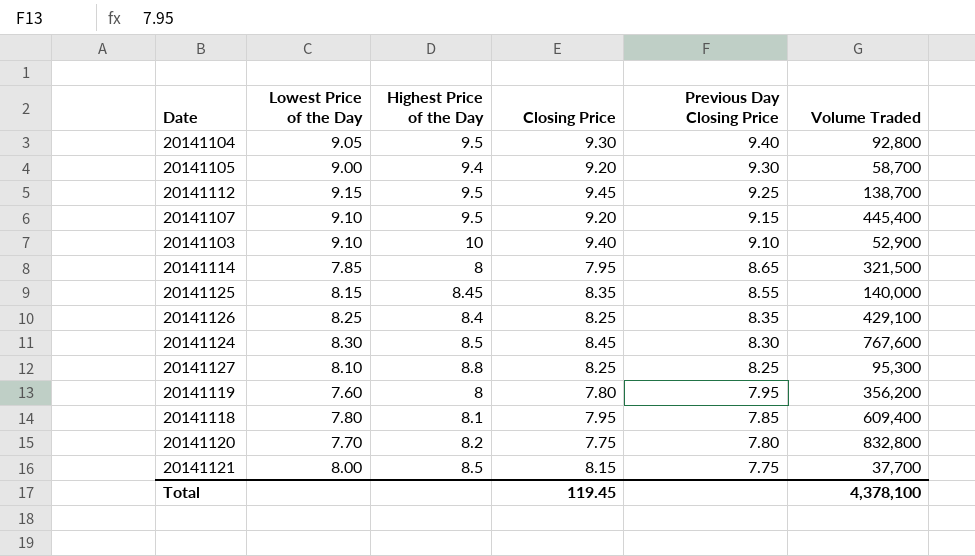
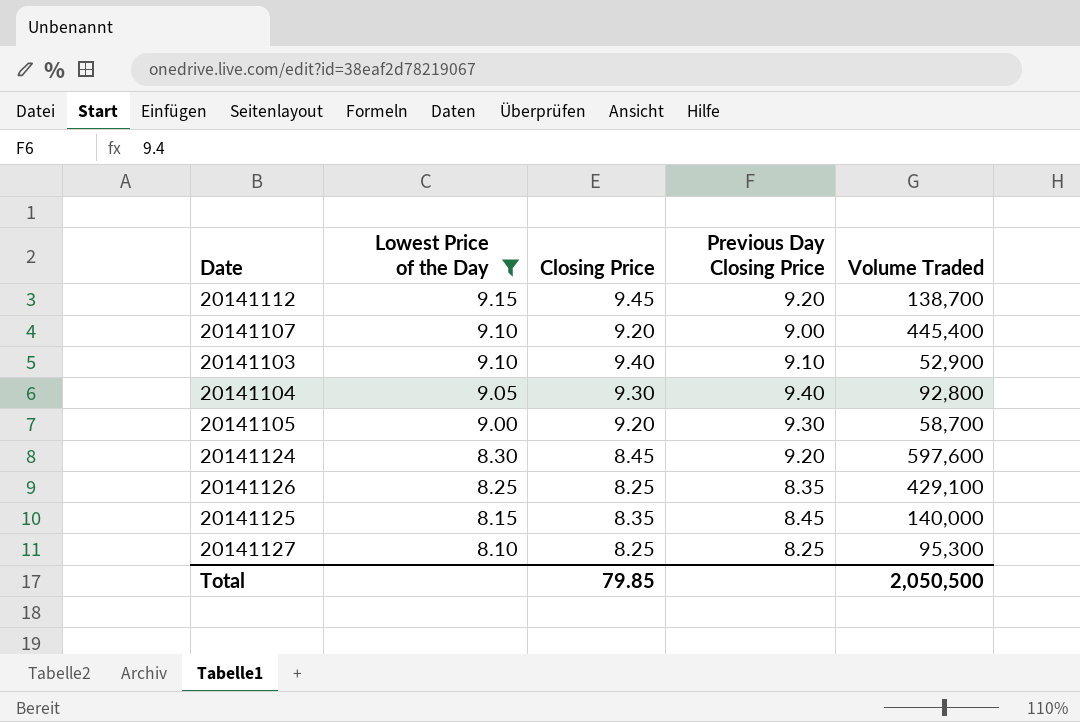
filter: none -> Lowest Price of the Day >= 8.10
row order: Previous Day Closing Price descending -> Lowest Price of the Day descending
column Highest Price of the Day | position: 3 -> none
20141112 | Previous Day Closing Price: 9.25 -> 9.20
20141107 | Previous Day Closing Price: 9.15 -> 9.00
20141124 | Previous Day Closing Price: 8.30 -> 9.20
20141124 | Volume Traded: 767,600 -> 597,600
20141125 | Previous Day Closing Price: 8.55 -> 8.45
Total | Closing Price: 119.45 -> 79.85
Total | Volume Traded: 4,378,100 -> 2,050,500

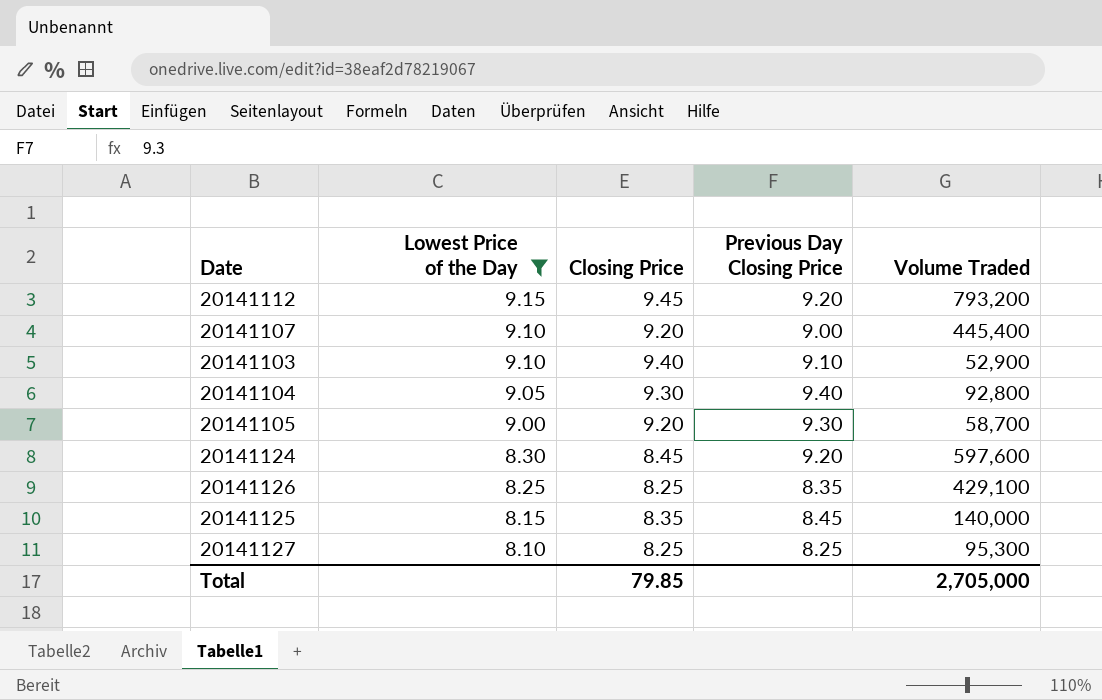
20141112 | Volume Traded: 138,700 -> 793,200
Total | Volume Traded: 2,050,500 -> 2,705,000

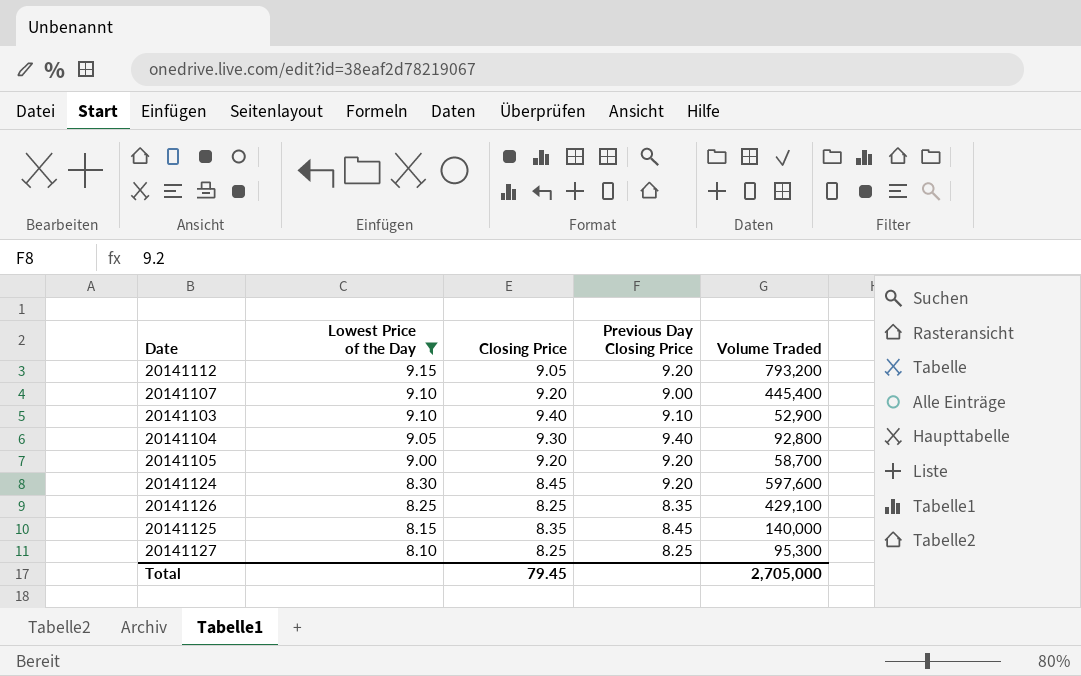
20141112 | Closing Price: 9.45 -> 9.05
20141105 | Previous Day Closing Price: 9.30 -> 9.20
Total | Closing Price: 79.85 -> 79.45

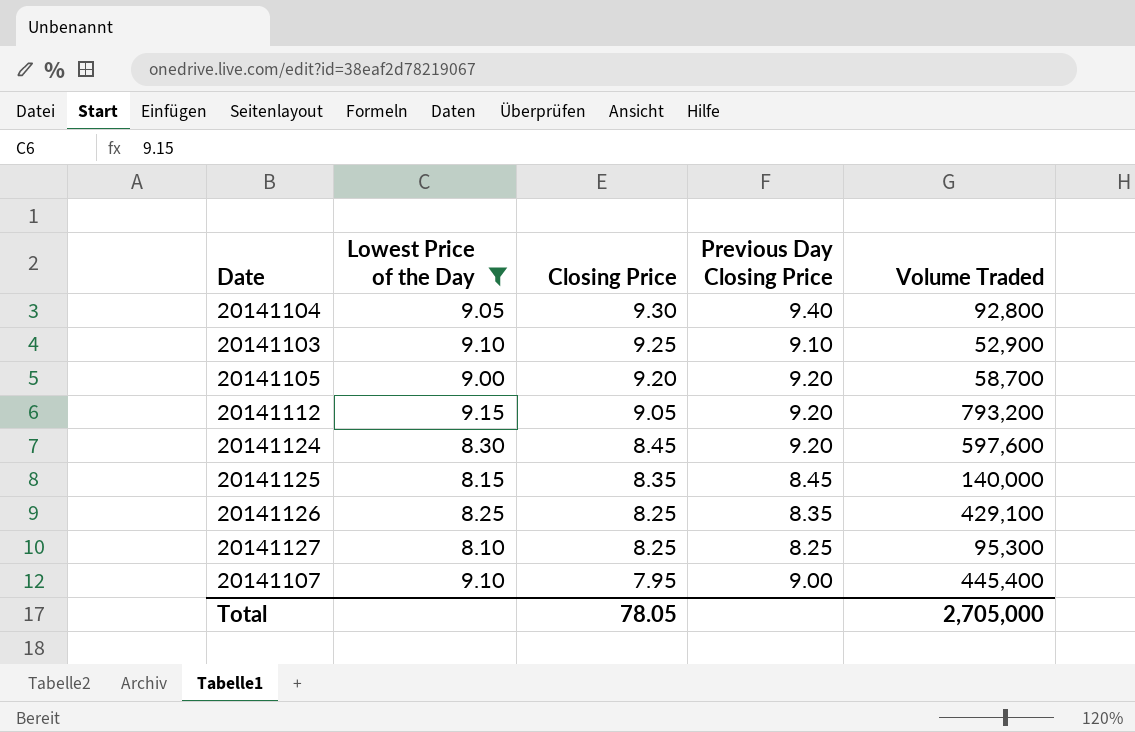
row order: Lowest Price of the Day descending -> Closing Price descending
20141103 | Closing Price: 9.40 -> 9.25
20141107 | Closing Price: 9.20 -> 7.95
Total | Closing Price: 79.45 -> 78.05

